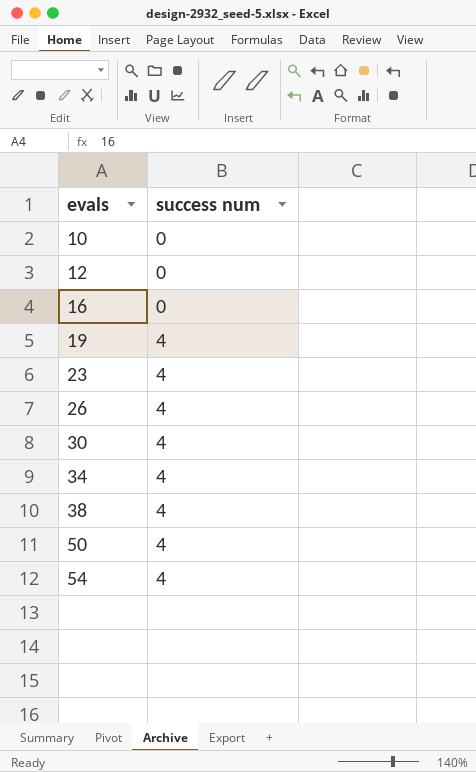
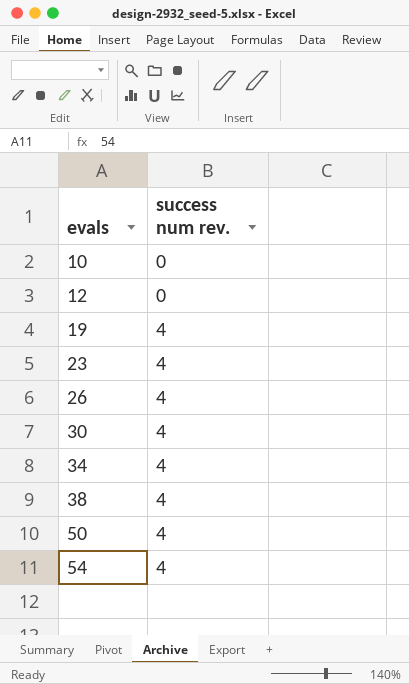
column name: success num -> success num rev.
row 16: 0 -> none

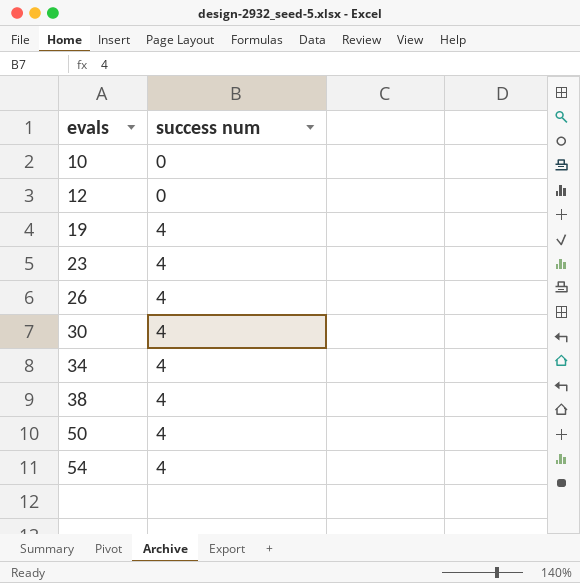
column name: success num rev. -> success num

